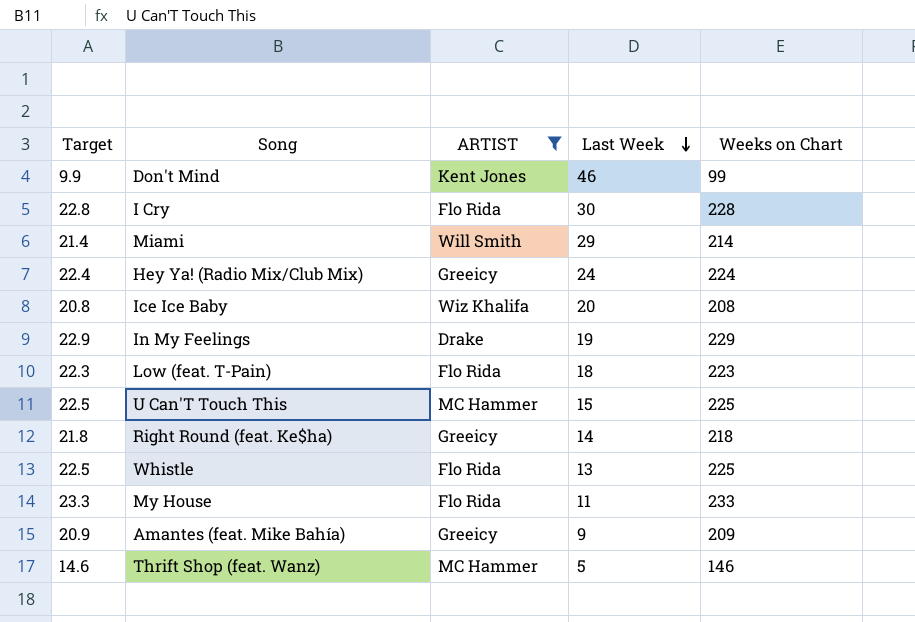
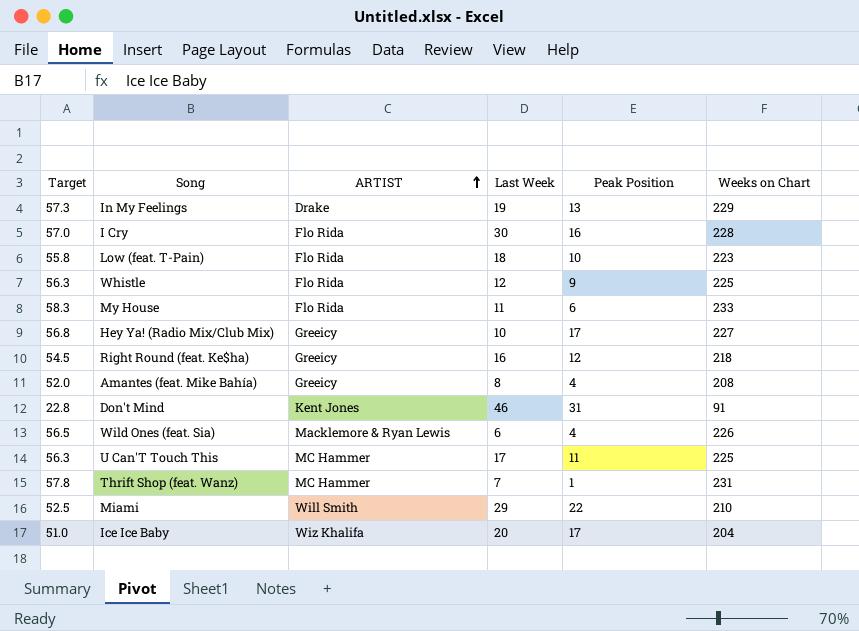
filter: ARTIST != Macklemore & Ryan Lewis -> none
row order: Last Week descending -> ARTIST ascending
column Target | formula: [Weeks on Chart] * 0.1 -> [Weeks on Chart] * 0.25
column Peak Position | position: none -> 5
Whistle | Last Week: 13 -> 12
Hey Ya! (Radio Mix/Club Mix) | Last Week: 24 -> 10
Hey Ya! (Radio Mix/Club Mix) | Weeks on Chart: 224 -> 227
Right Round (feat. Ke$ha) | Last Week: 14 -> 16
Amantes (feat. Mike Bahía) | Last Week: 9 -> 8
Amantes (feat. Mike Bahía) | Weeks on Chart: 209 -> 208
Don't Mind | Weeks on Chart: 99 -> 91
U Can'T Touch This | Last Week: 15 -> 17
Thrift Shop (feat. Wanz) | Last Week: 5 -> 7
Thrift Shop (feat. Wanz) | Weeks on Chart: 146 -> 231
Miami | Weeks on Chart: 214 -> 210
Ice Ice Baby | Weeks on Chart: 208 -> 204

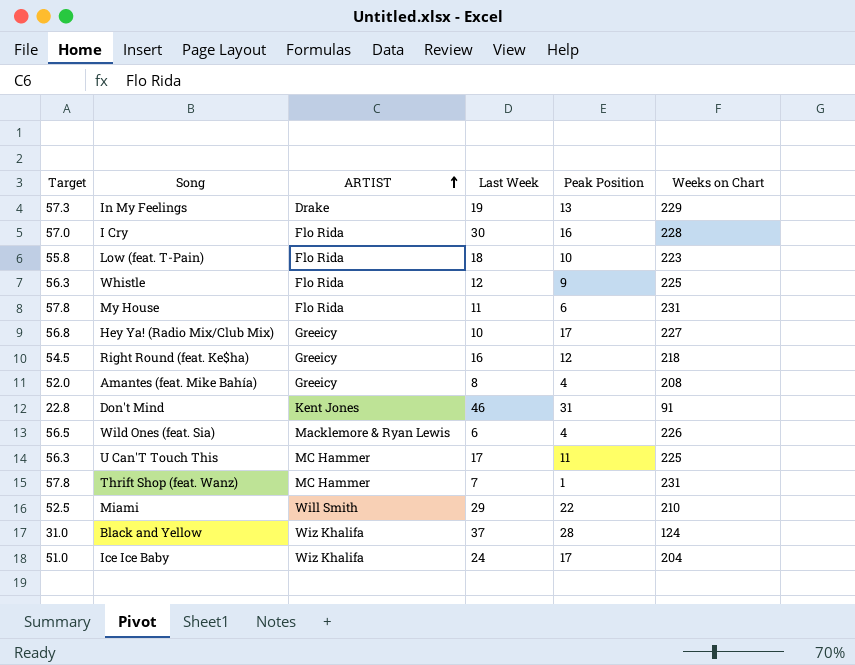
My House | Target: 58.3 -> 57.8
My House | Weeks on Chart: 233 -> 231
row Black and Yellow: none -> 31.0 | Wiz Khalifa | 37 | 28 | 124
Ice Ice Baby | Last Week: 20 -> 24

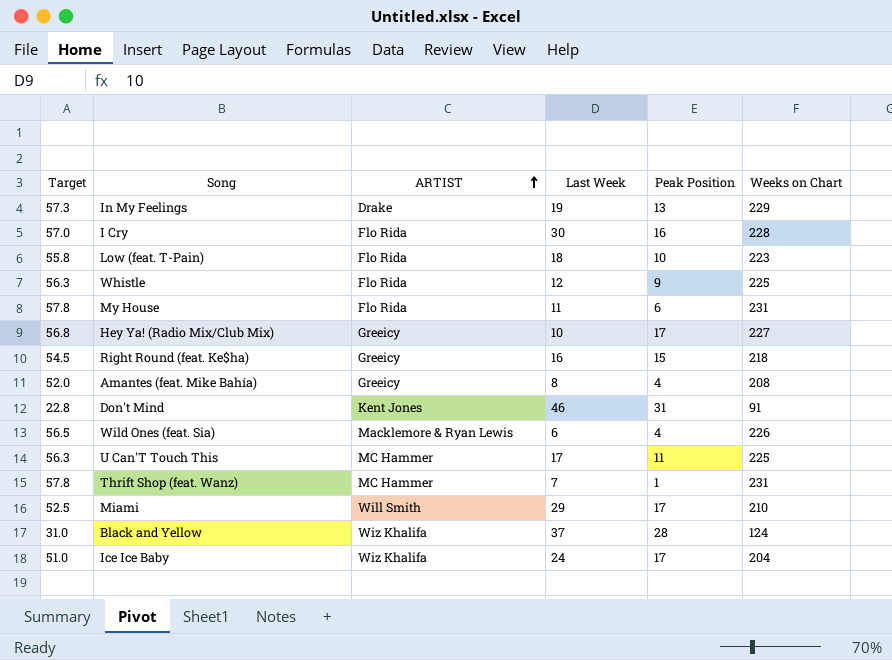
Right Round (feat. Ke$ha) | Peak Position: 12 -> 15
Miami | Peak Position: 22 -> 17

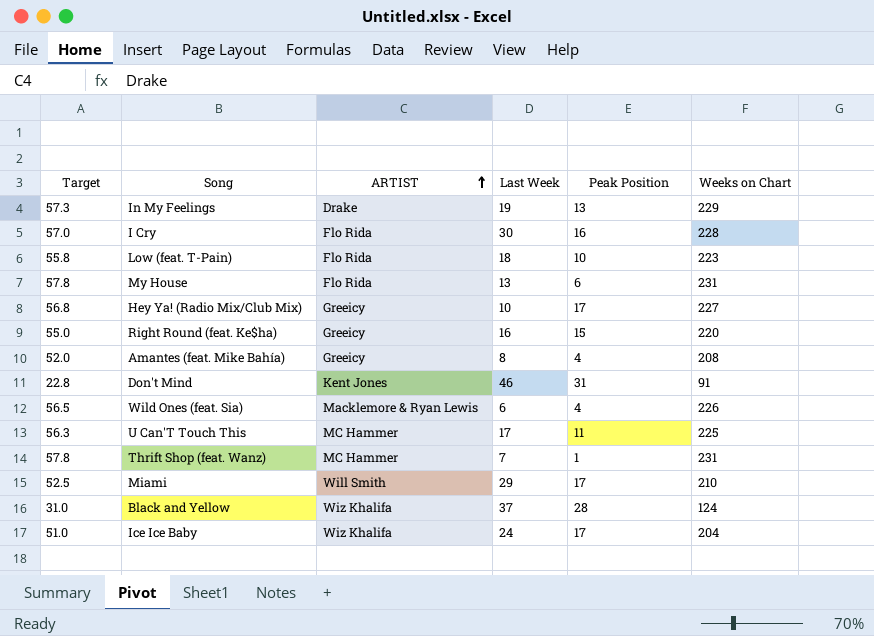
row Whistle: 56.3 | Flo Rida | 12 | 9 | 225 -> none
My House | Last Week: 11 -> 13
Right Round (feat. Ke$ha) | Target: 54.5 -> 55.0
Right Round (feat. Ke$ha) | Weeks on Chart: 218 -> 220

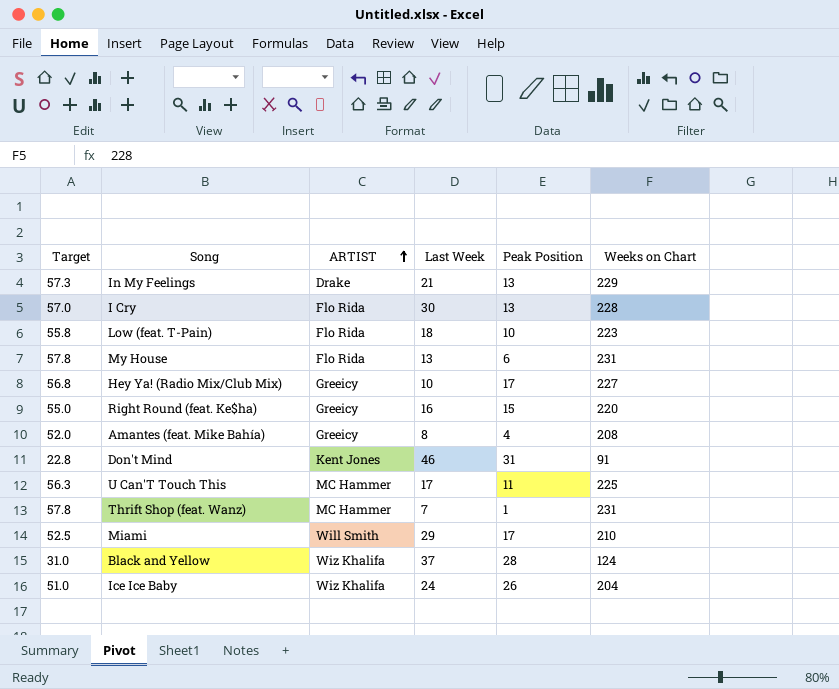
row Wild Ones (feat. Sia): 56.5 | Macklemore & Ryan Lewis | 6 | 4 | 226 -> none
In My Feelings | Last Week: 19 -> 21
I Cry | Peak Position: 16 -> 13
Ice Ice Baby | Peak Position: 17 -> 26

